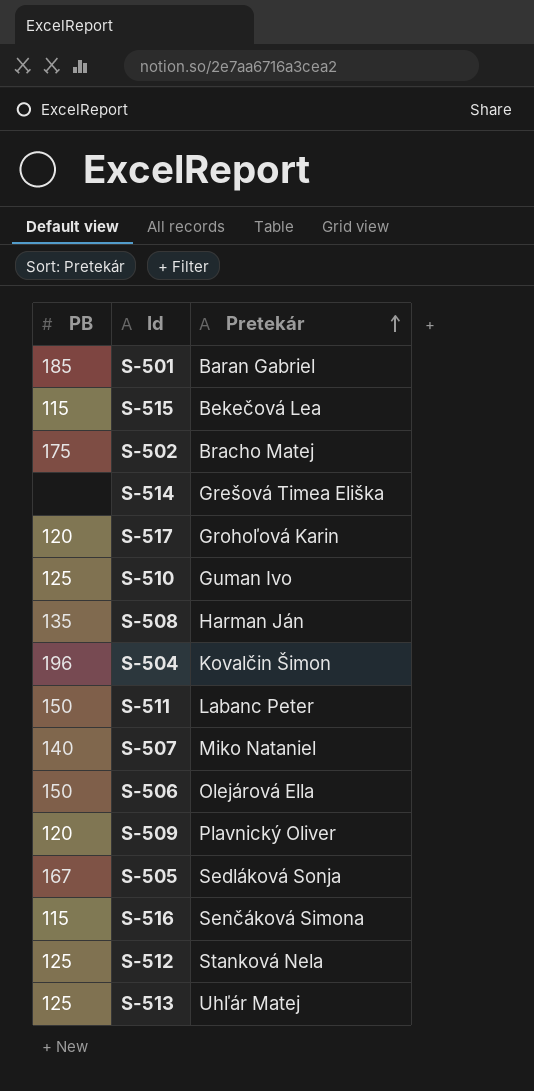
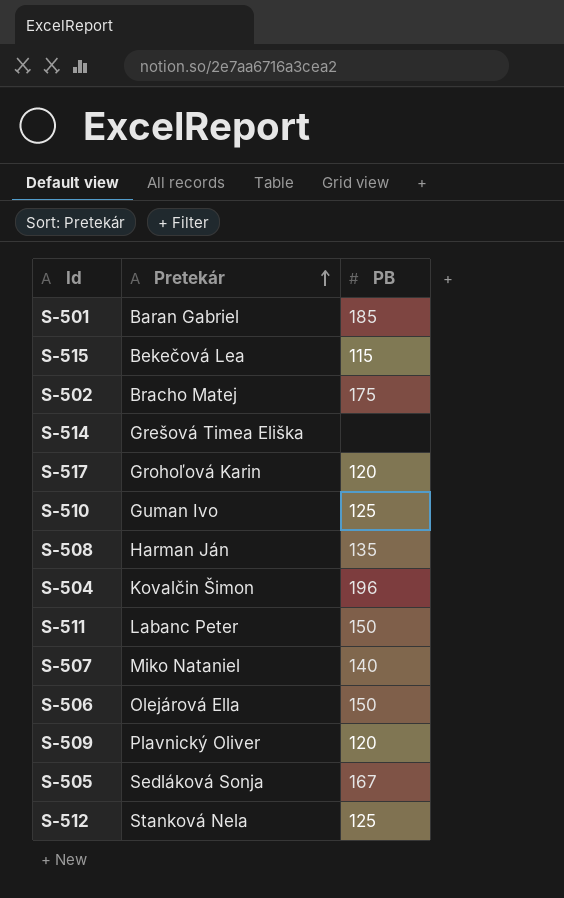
column PB | position: 1 -> 3
row S-516: 115 | Senčáková Simona -> none
row S-513: 125 | Uhľár Matej -> none

